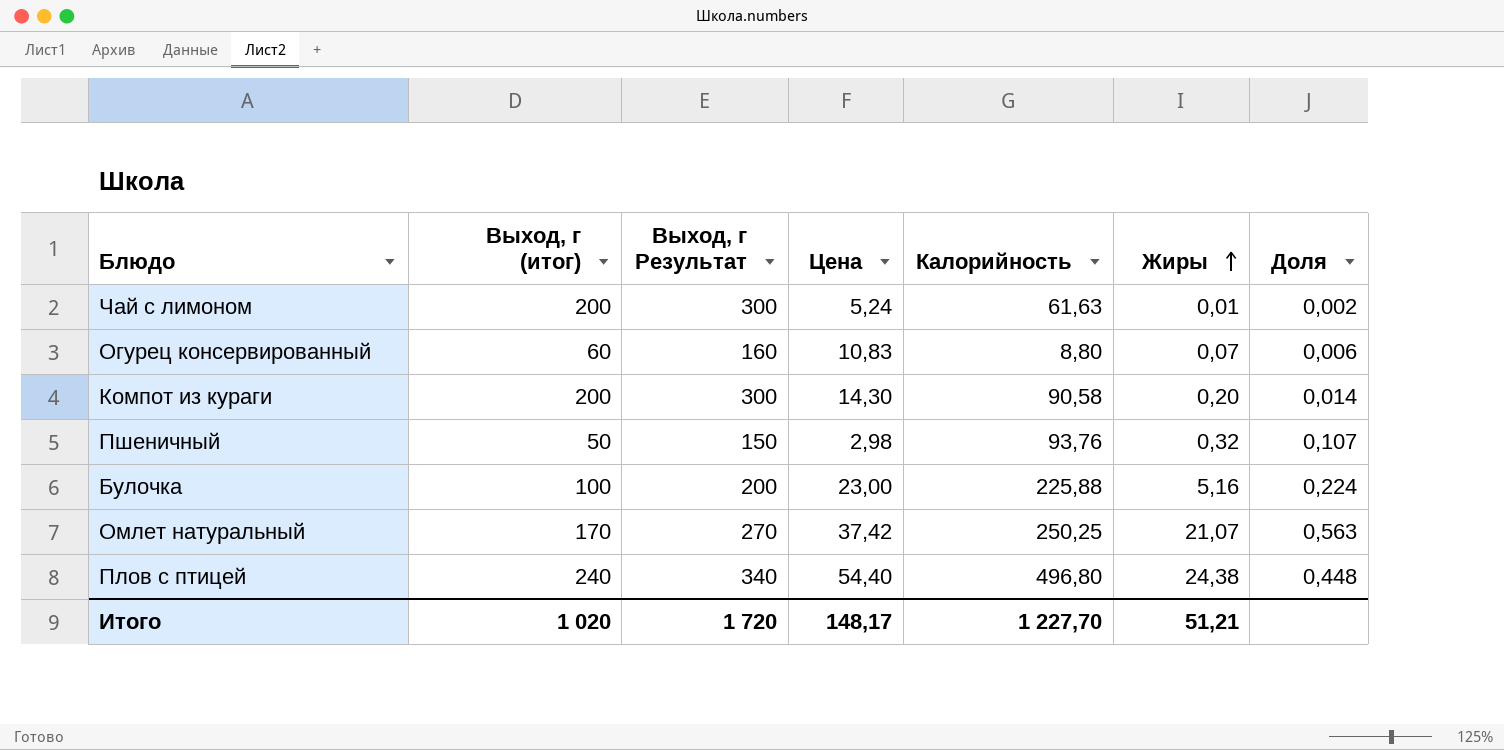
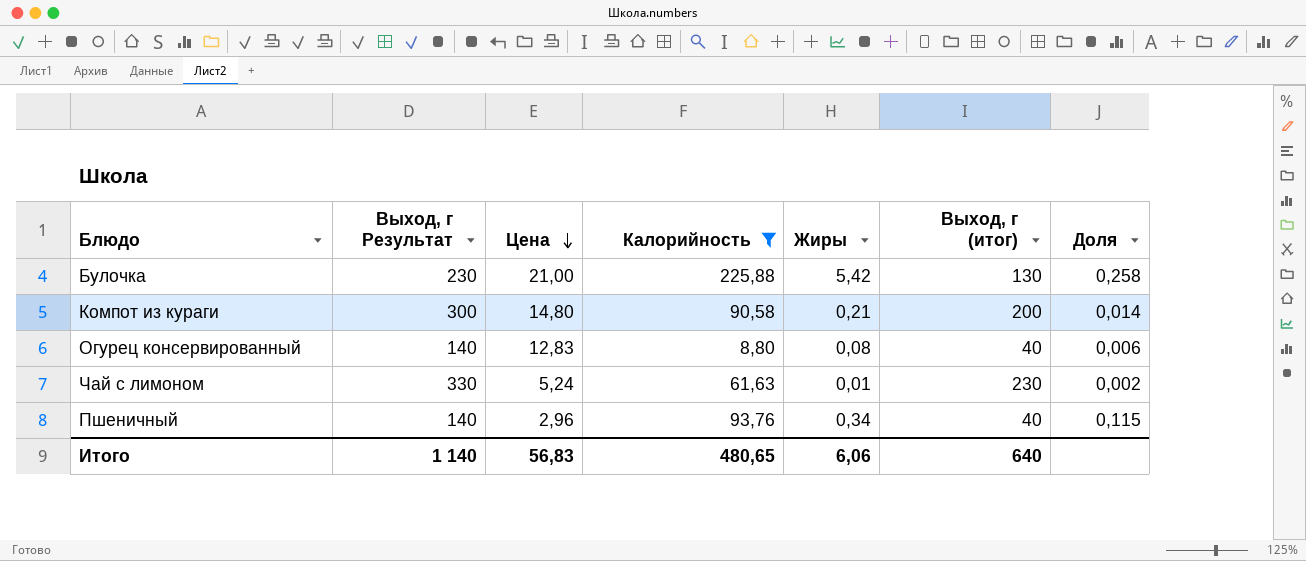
filter: none -> Калорийность <= 225,88
row order: Жиры ascending -> Цена descending
column Выход, г (итог) | position: 2 -> 6
Булочка | Выход, г Результат: 200 -> 230
Булочка | Цена: 23,00 -> 21,00
Булочка | Жиры: 5,16 -> 5,42
Булочка | Выход, г (итог): 100 -> 130
Булочка | Доля: 0,224 -> 0,258
Компот из кураги | Цена: 14,30 -> 14,80
Компот из кураги | Жиры: 0,20 -> 0,21
Огурец консервированный | Выход, г Результат: 160 -> 140
Огурец консервированный | Цена: 10,83 -> 12,83
Огурец консервированный | Жиры: 0,07 -> 0,08
Огурец консервированный | Выход, г (итог): 60 -> 40
Чай с лимоном | Выход, г Результат: 300 -> 330
Чай с лимоном | Выход, г (итог): 200 -> 230
Пшеничный | Выход, г Результат: 150 -> 140
Пшеничный | Цена: 2,98 -> 2,96
Пшеничный | Жиры: 0,32 -> 0,34
Пшеничный | Выход, г (итог): 50 -> 40
Пшеничный | Доля: 0,107 -> 0,115
Итого | Выход, г Результат: 1 720 -> 1 140
Итого | Цена: 148,17 -> 56,83
Итого | Калорийность: 1 227,70 -> 480,65
Итого | Жиры: 51,21 -> 6,06
Итого | Выход, г (итог): 1 020 -> 640

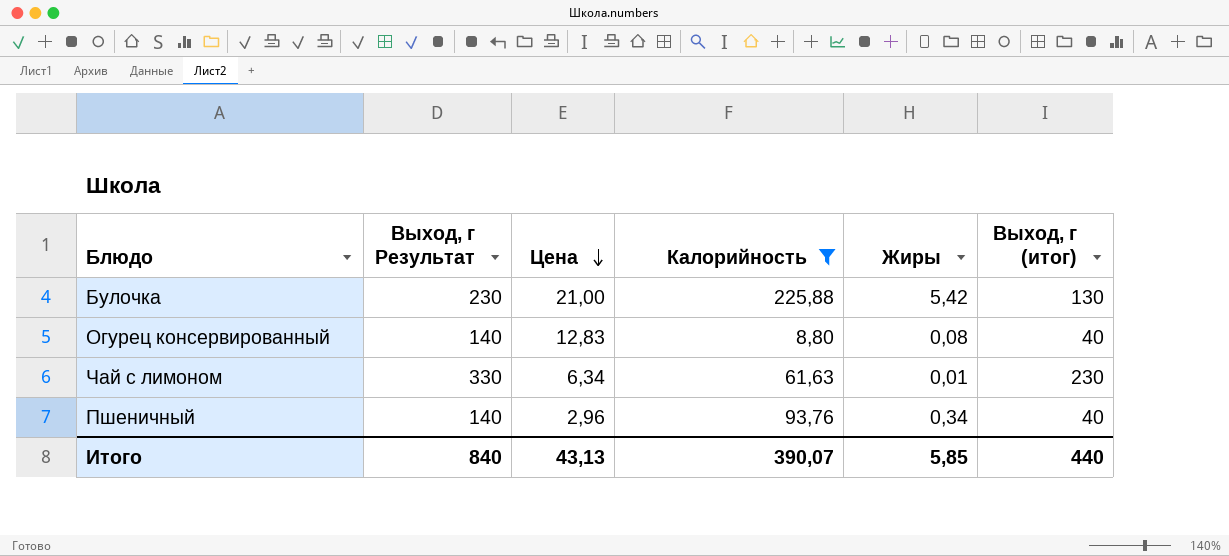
column Доля | formula: [Жиры] / [Цена] -> none
row Компот из кураги: 300 | 14,80 | 90,58 | 0,21 | 200 | 0,014 -> none
Чай с лимоном | Цена: 5,24 -> 6,34
Итого | Выход, г Результат: 1 140 -> 840
Итого | Цена: 56,83 -> 43,13
Итого | Калорийность: 480,65 -> 390,07
Итого | Жиры: 6,06 -> 5,85
Итого | Выход, г (итог): 640 -> 440

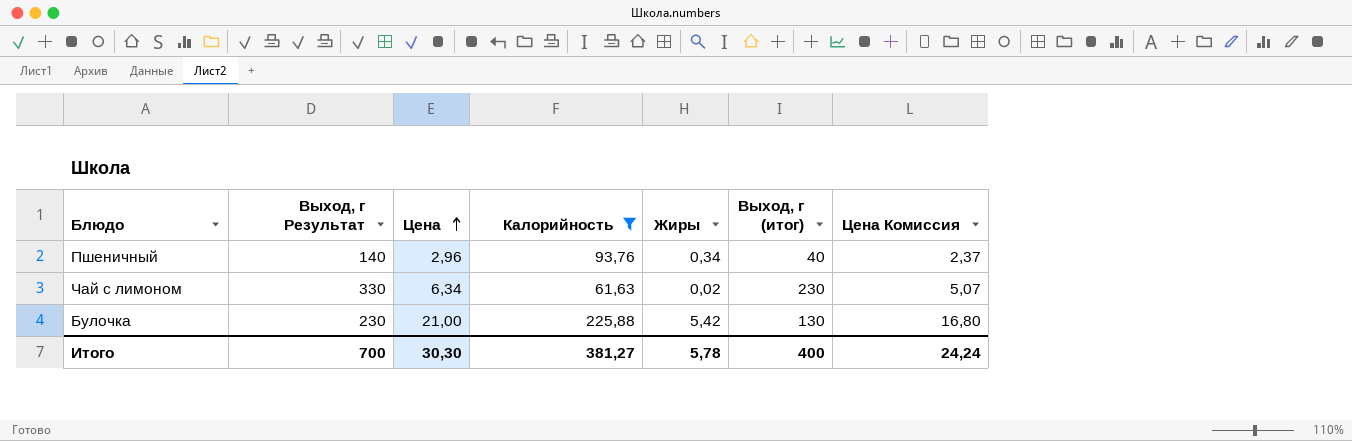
row order: Цена descending -> Цена ascending
column Цена Комиссия | formula: none -> [Цена] * 0,8
row Огурец консервированный: 140 | 12,83 | 8,80 | 0,08 | 40 -> none
Чай с лимоном | Жиры: 0,01 -> 0,02
Итого | Выход, г Результат: 840 -> 700
Итого | Цена: 43,13 -> 30,30
Итого | Калорийность: 390,07 -> 381,27
Итого | Жиры: 5,85 -> 5,78
Итого | Выход, г (итог): 440 -> 400

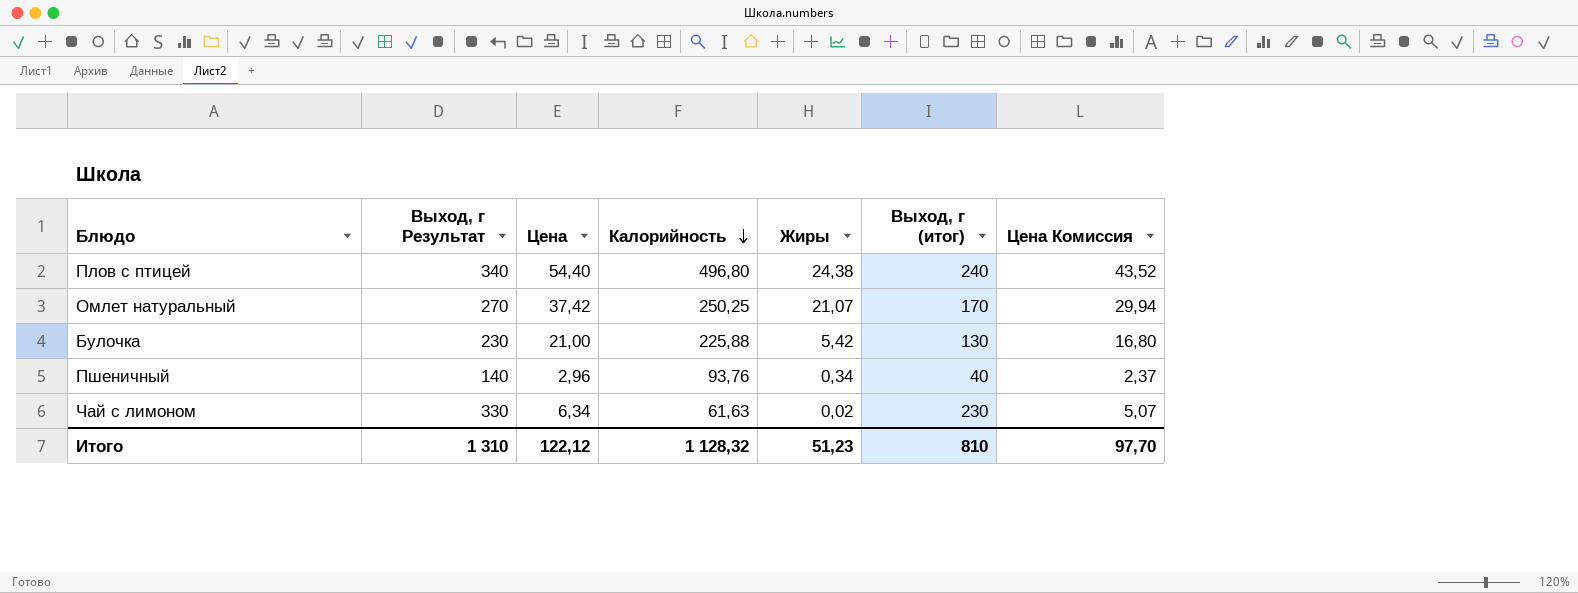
filter: Калорийность <= 225,88 -> none
row order: Цена ascending -> Калорийность descending
Итого | Выход, г Результат: 700 -> 1 310
Итого | Цена: 30,30 -> 122,12
Итого | Калорийность: 381,27 -> 1 128,32
Итого | Жиры: 5,78 -> 51,23
Итого | Выход, г (итог): 400 -> 810
Итого | Цена Комиссия: 24,24 -> 97,70

